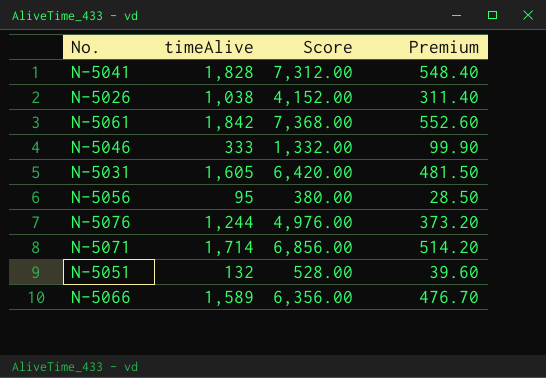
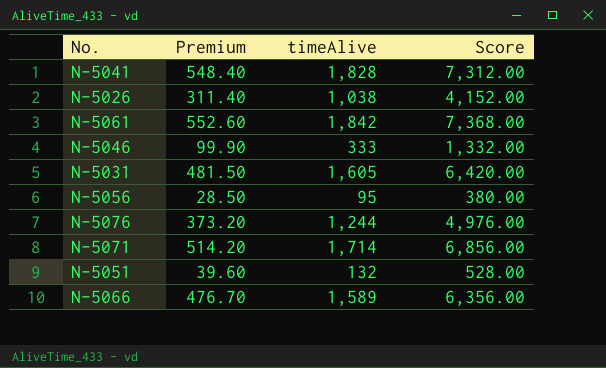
column Premium | position: 4 -> 2

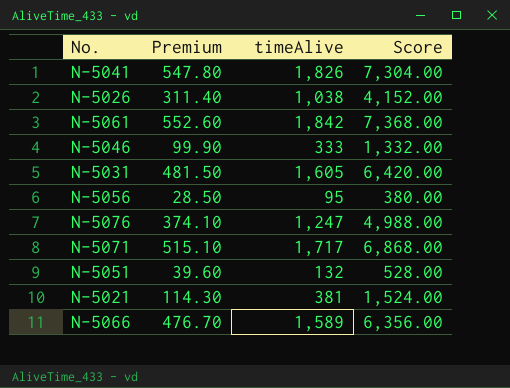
N-5041 | Premium: 548.40 -> 547.80
N-5041 | timeAlive: 1,828 -> 1,826
N-5041 | Score: 7,312.00 -> 7,304.00
N-5076 | Premium: 373.20 -> 374.10
N-5076 | timeAlive: 1,244 -> 1,247
N-5076 | Score: 4,976.00 -> 4,988.00
N-5071 | Premium: 514.20 -> 515.10
N-5071 | timeAlive: 1,714 -> 1,717
N-5071 | Score: 6,856.00 -> 6,868.00
row N-5021: none -> 114.30 | 381 | 1,524.00

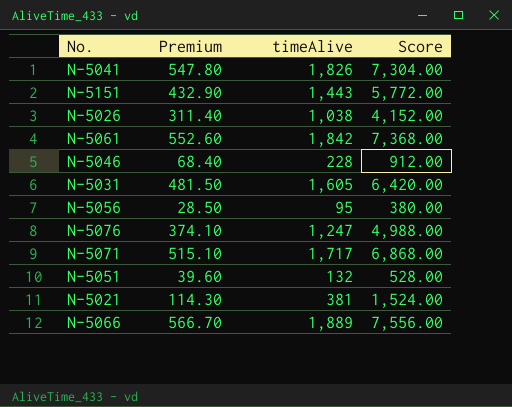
row N-5151: none -> 432.90 | 1,443 | 5,772.00
N-5046 | Premium: 99.90 -> 68.40
N-5046 | timeAlive: 333 -> 228
N-5046 | Score: 1,332.00 -> 912.00
N-5066 | Premium: 476.70 -> 566.70
N-5066 | timeAlive: 1,589 -> 1,889
N-5066 | Score: 6,356.00 -> 7,556.00

